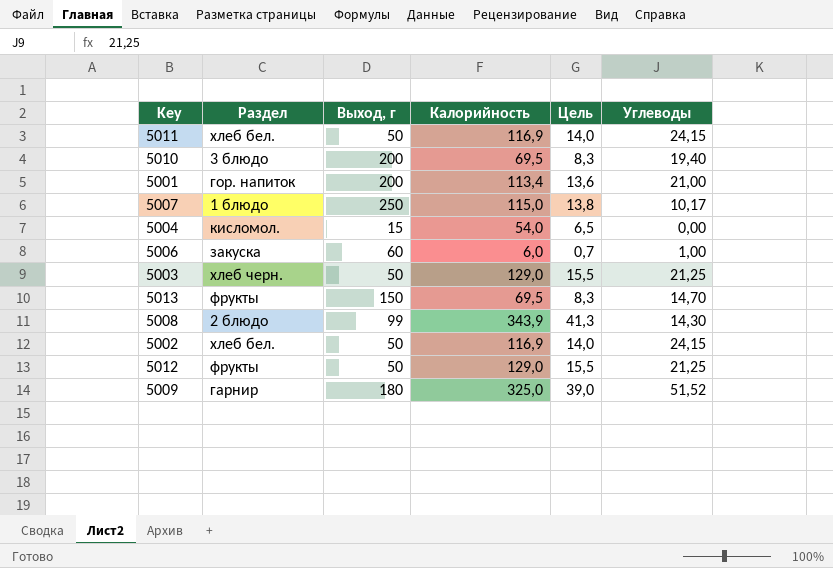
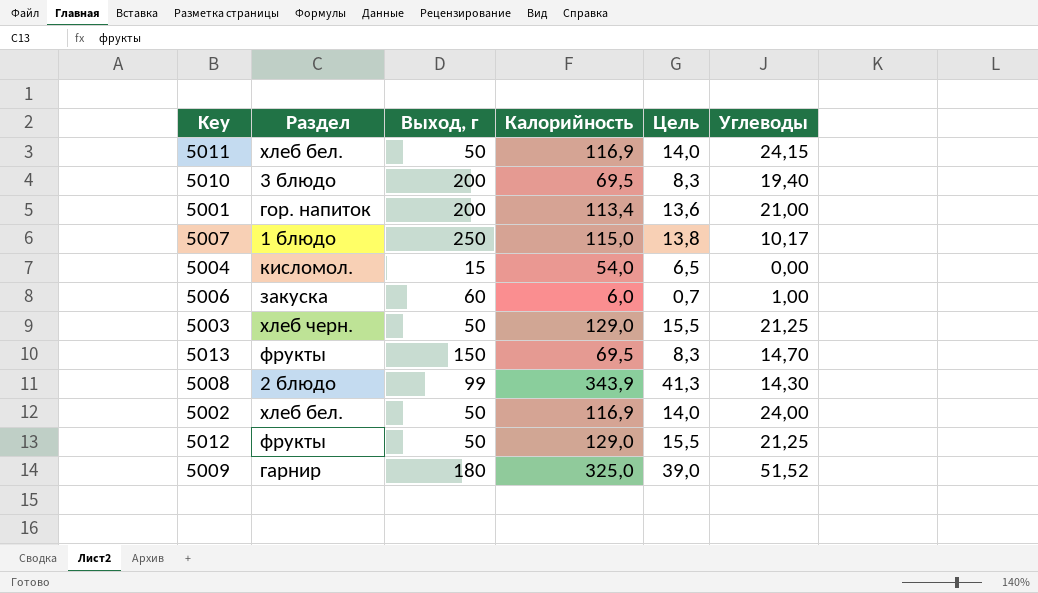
5002 | Углеводы: 24,15 -> 24,00

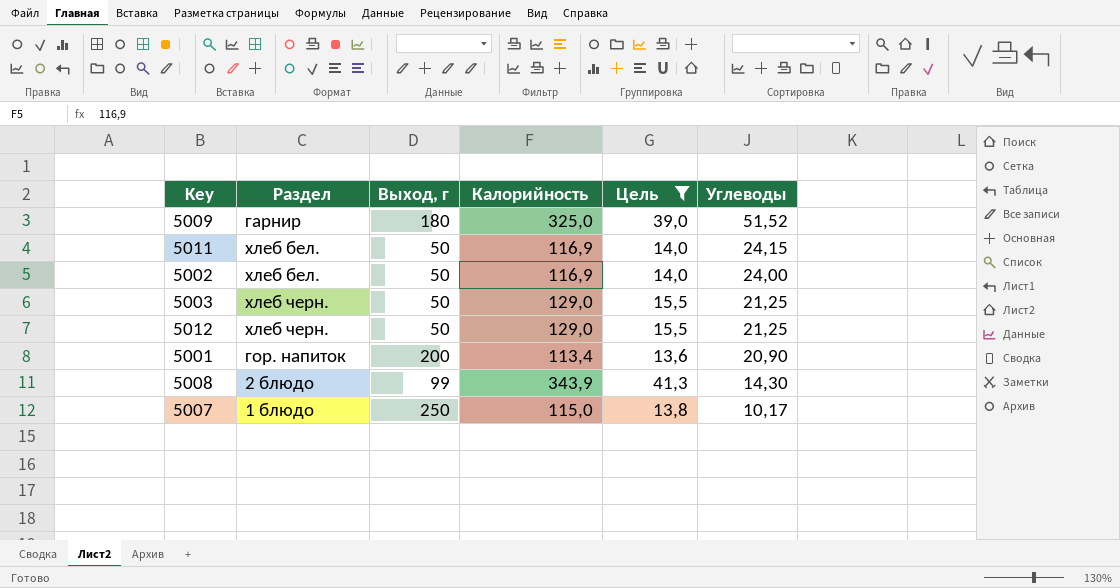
filter: none -> Цель >= 13,6
row order: none -> Углеводы descending
5012 | Раздел: фрукты -> хлеб черн.
5001 | Углеводы: 21,00 -> 20,90

